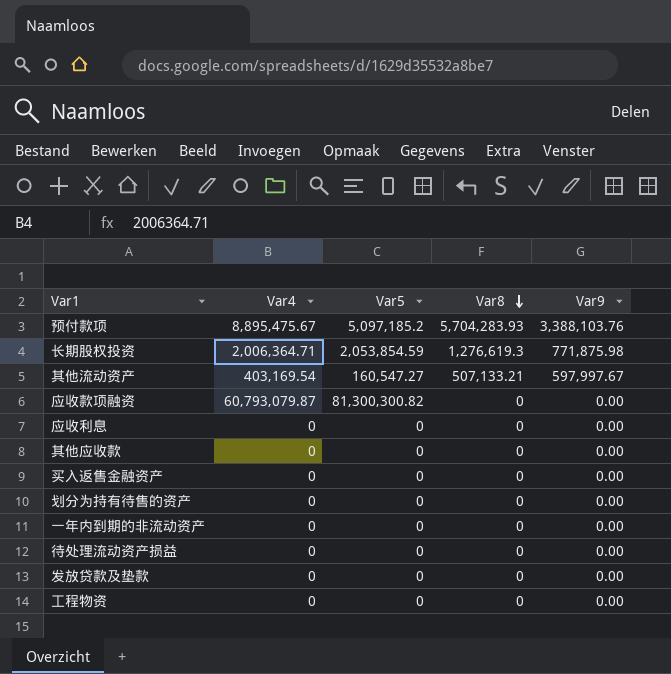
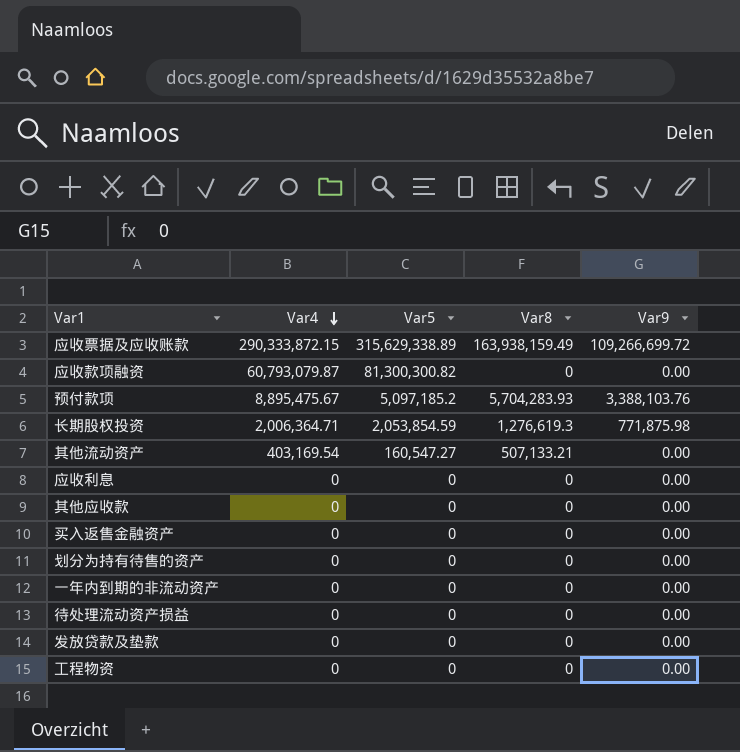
row order: Var8 descending -> Var4 descending
row 应收票据及应收账款: none -> 290,333,872.15 | 315,629,338.89 | 163,938,159.49 | 109,266,699.72
其他流动资产 | Var9: 597,997.67 -> 0.00

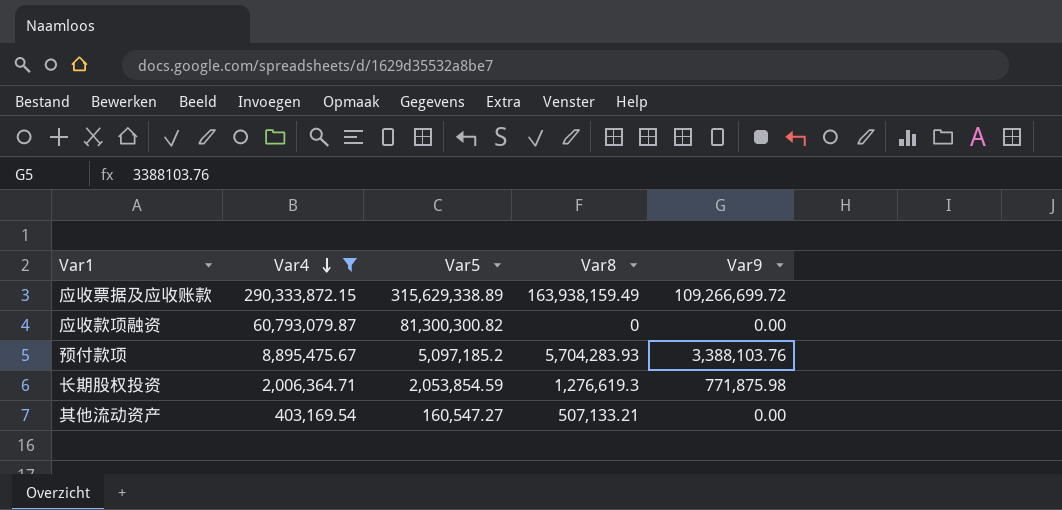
filter: none -> Var4 != 0

